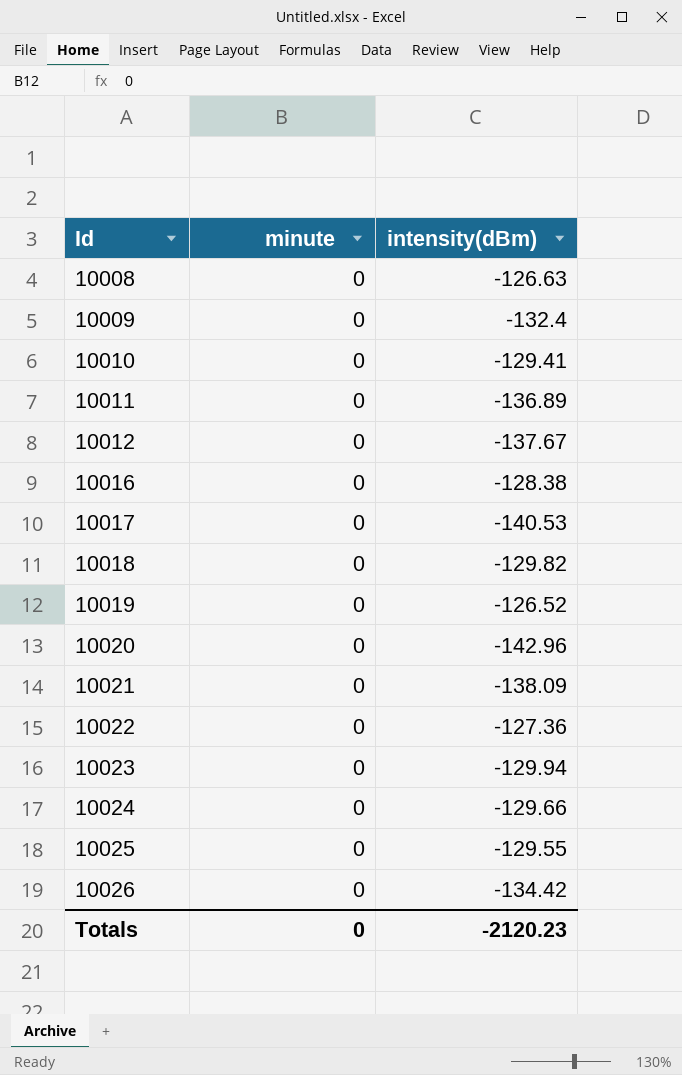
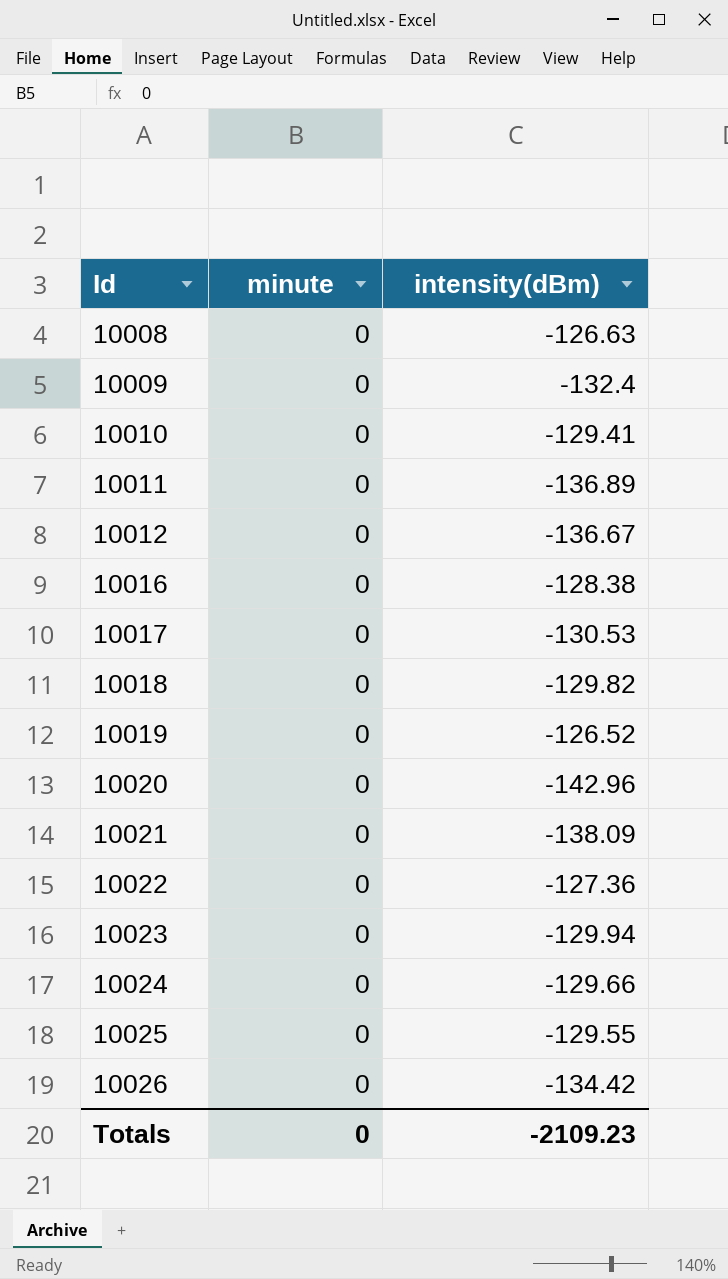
10012 | intensity(dBm): -137.67 -> -136.67
10017 | intensity(dBm): -140.53 -> -130.53
Totals | intensity(dBm): -2120.23 -> -2109.23

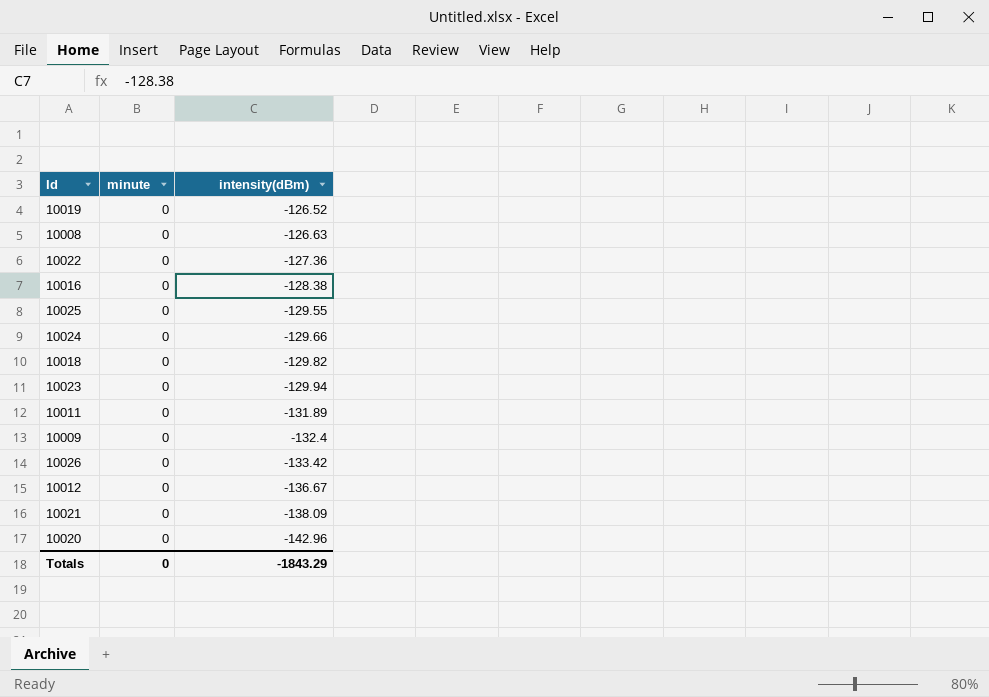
row order: Id ascending -> intensity(dBm) descending
row 10010: 0 | -129.41 -> none
row 10017: 0 | -130.53 -> none
10011 | intensity(dBm): -136.89 -> -131.89
10026 | intensity(dBm): -134.42 -> -133.42
Totals | intensity(dBm): -2109.23 -> -1843.29

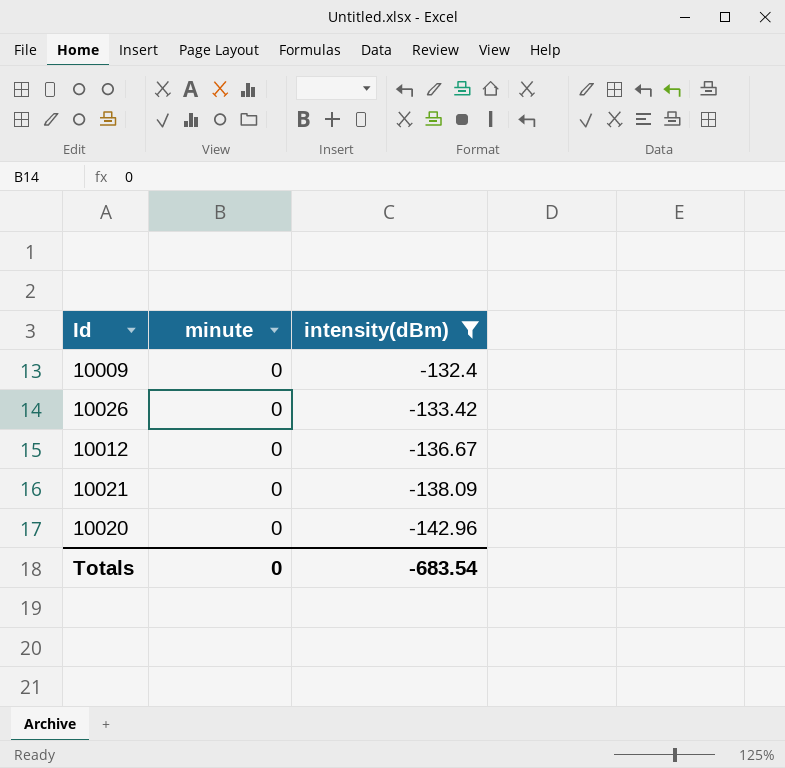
filter: none -> intensity(dBm) <= -132.4
Totals | intensity(dBm): -1843.29 -> -683.54

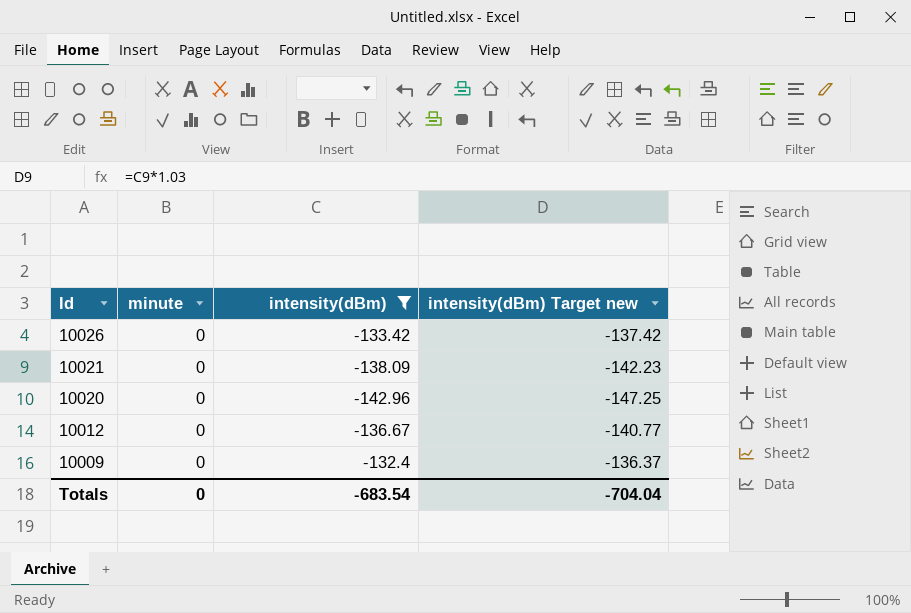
row order: intensity(dBm) descending -> Id descending
column intensity(dBm) Target new | formula: none -> [intensity(dBm)] * 1.03

